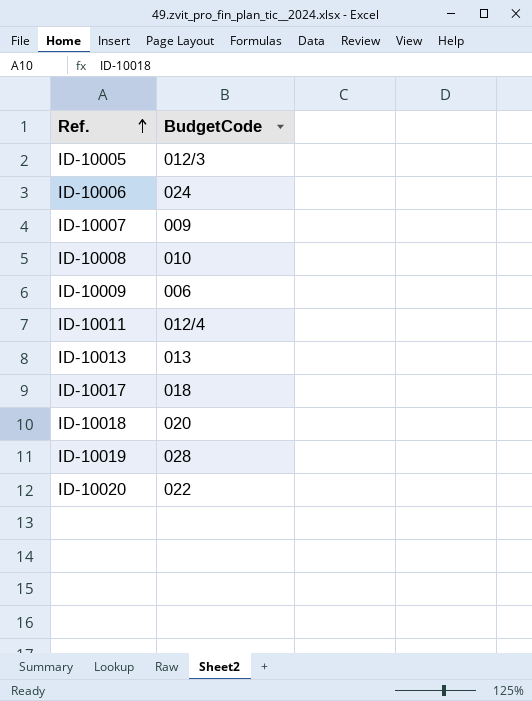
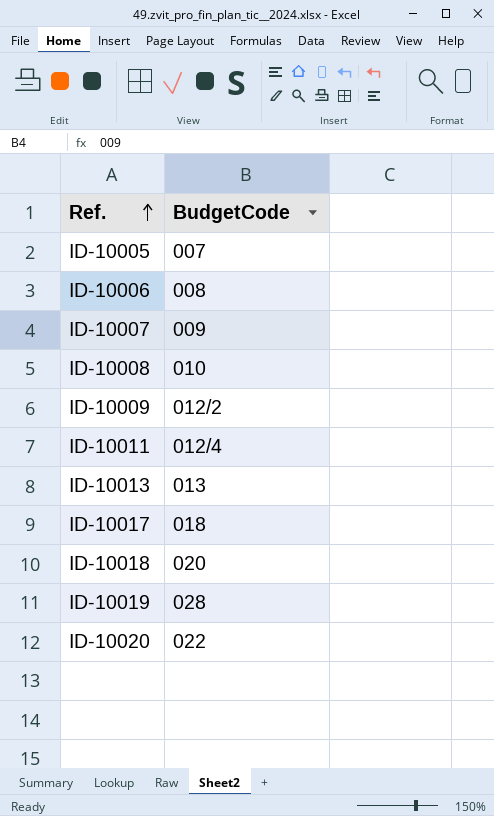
ID-10005 | BudgetCode: 012/3 -> 007
ID-10006 | BudgetCode: 024 -> 008
ID-10009 | BudgetCode: 006 -> 012/2

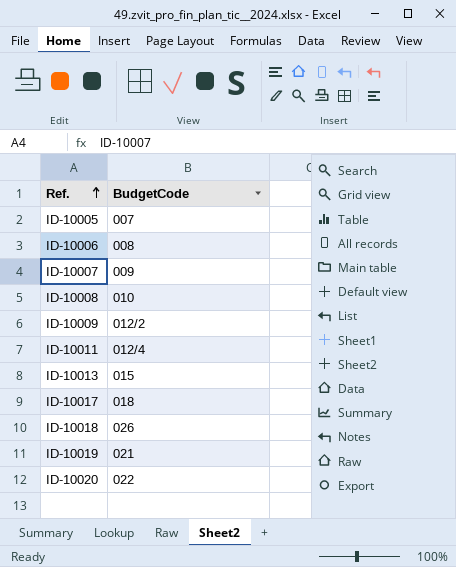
ID-10013 | BudgetCode: 013 -> 015
ID-10018 | BudgetCode: 020 -> 026
ID-10019 | BudgetCode: 028 -> 021

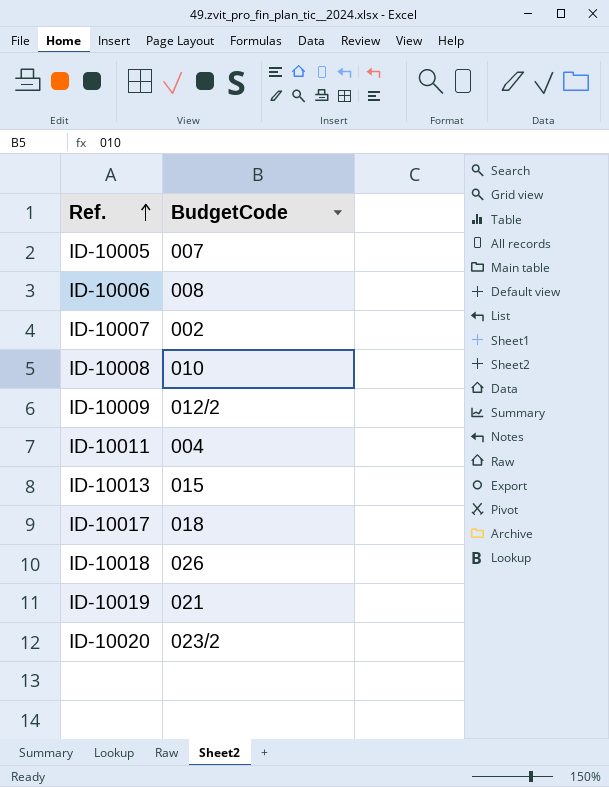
ID-10007 | BudgetCode: 009 -> 002
ID-10011 | BudgetCode: 012/4 -> 004
ID-10020 | BudgetCode: 022 -> 023/2

